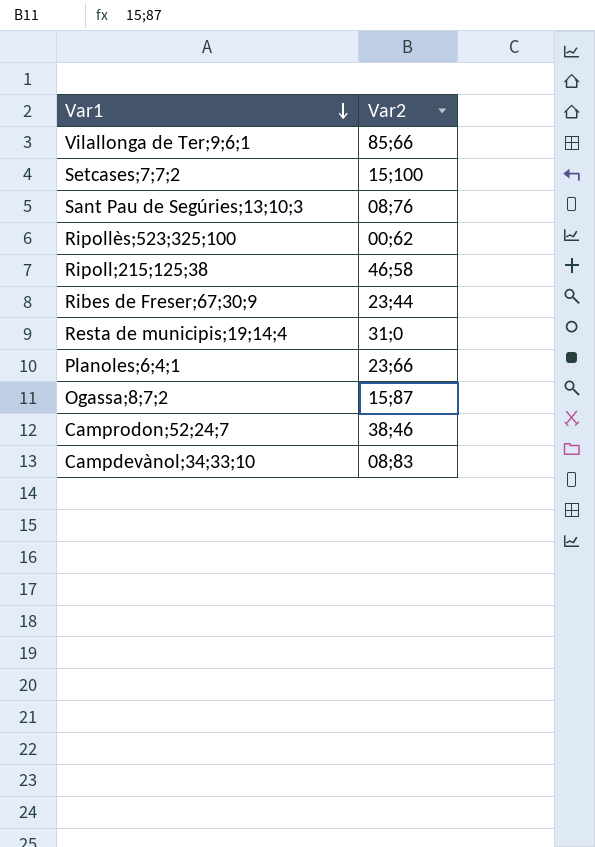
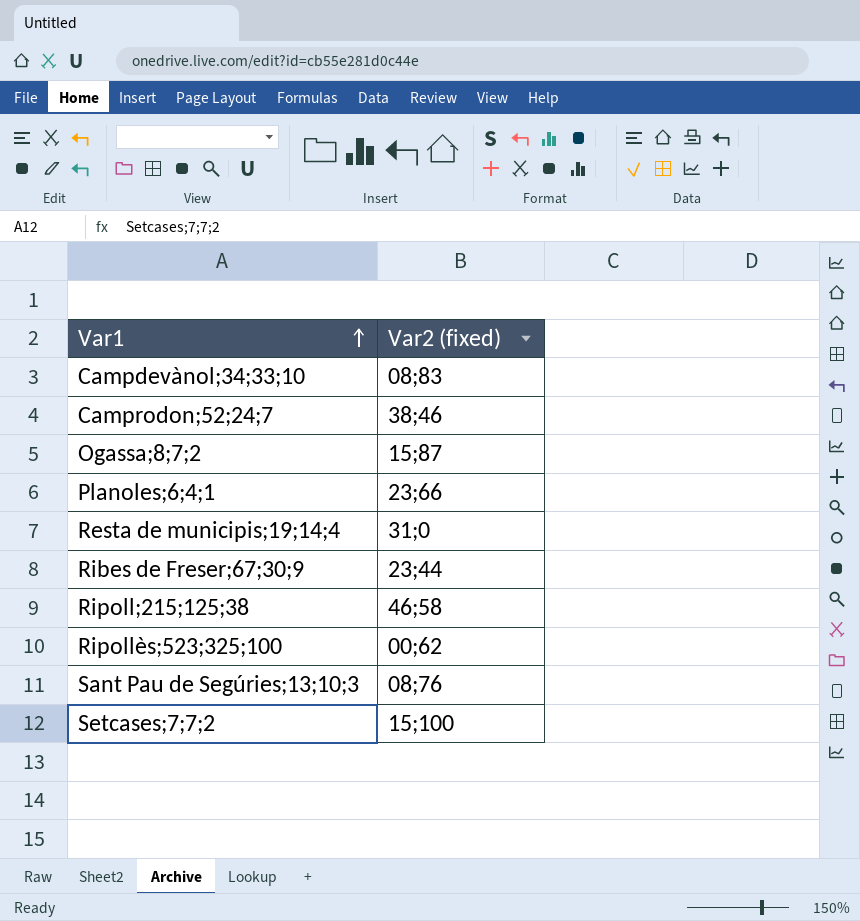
row order: Var1 descending -> Var1 ascending
column name: Var2 -> Var2 (fixed)
row Vilallonga de Ter;9;6;1: 85;66 -> none

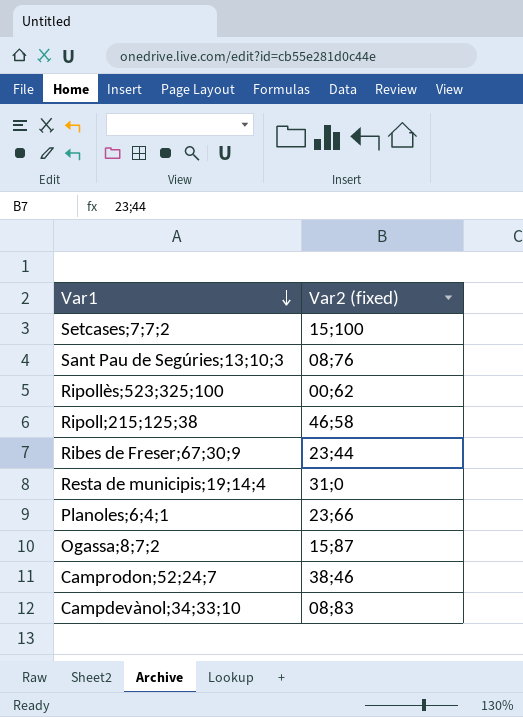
row order: Var1 ascending -> Var1 descending

